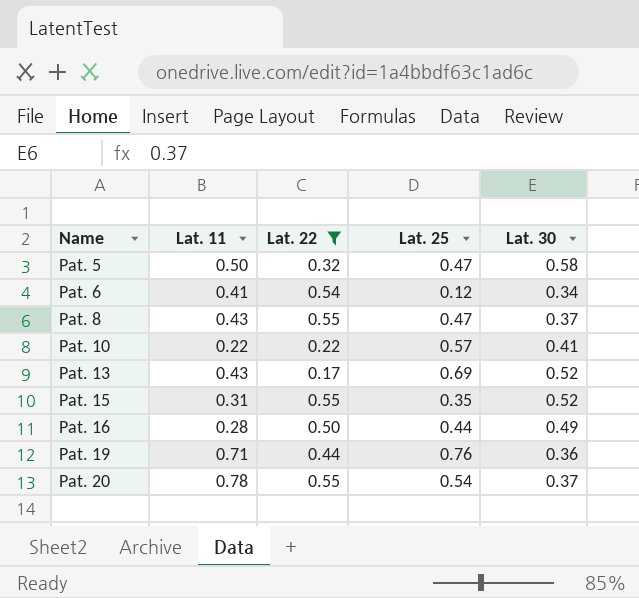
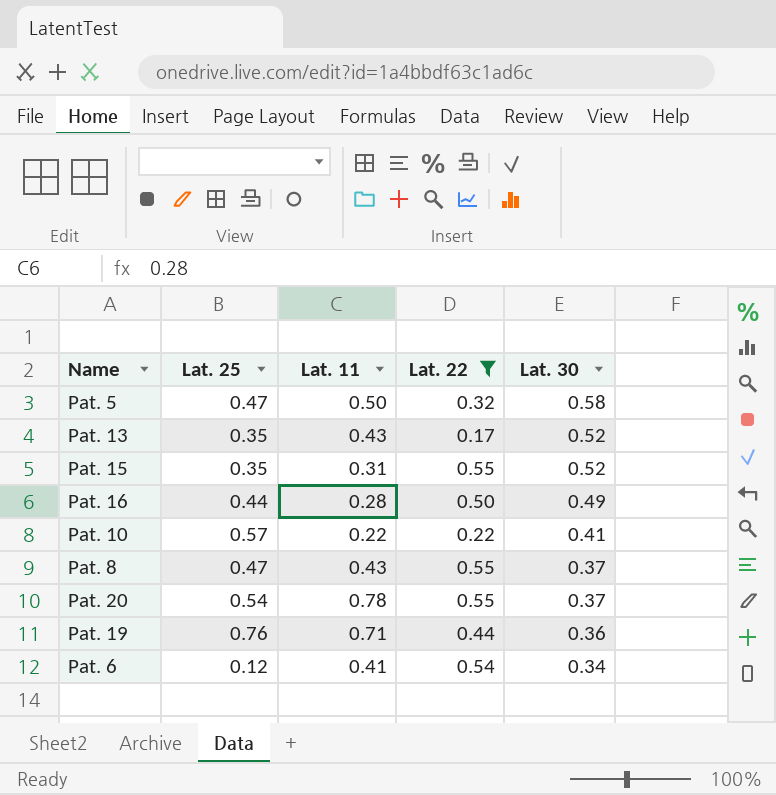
row order: Name ascending -> Lat. 30 descending
column Lat. 25 | position: 4 -> 2
Pat. 13 | Lat. 25: 0.69 -> 0.35

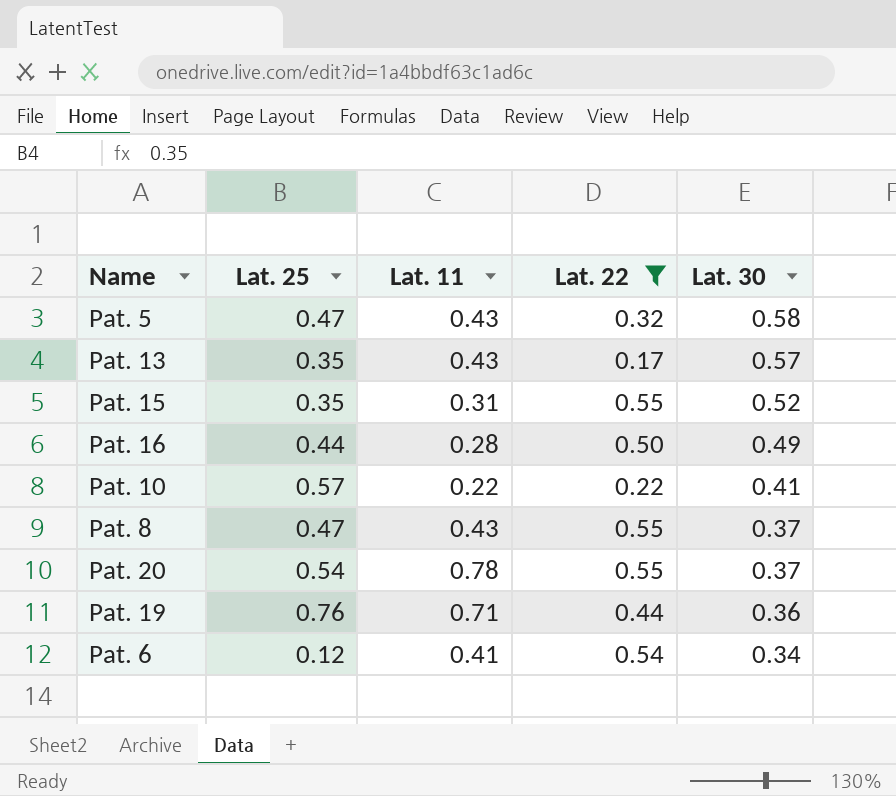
Pat. 5 | Lat. 11: 0.50 -> 0.43
Pat. 13 | Lat. 30: 0.52 -> 0.57

